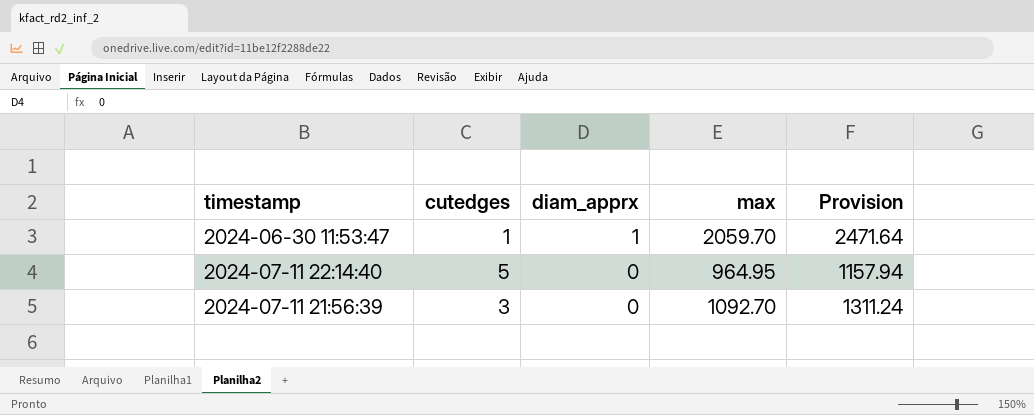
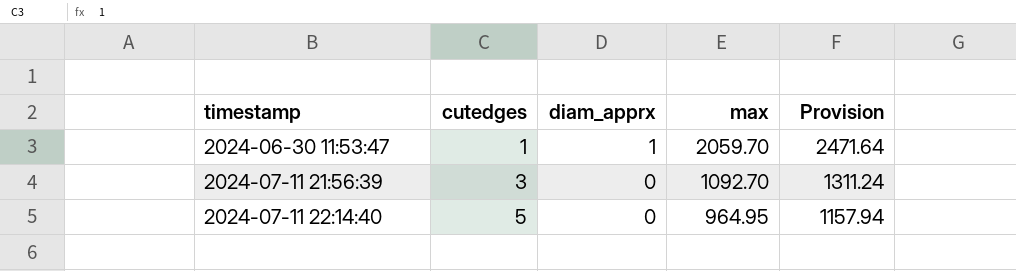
row order: diam_apprx descending -> timestamp ascending

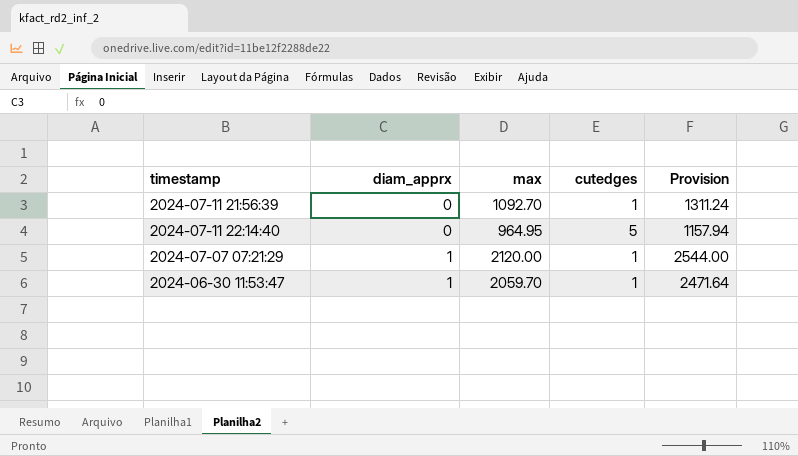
row order: timestamp ascending -> diam_apprx ascending
column cutedges | position: 2 -> 4
2024-07-11 21:56:39 | cutedges: 3 -> 1
row 2024-07-07 07:21:29: none -> 1 | 2120.00 | 1 | 2544.00

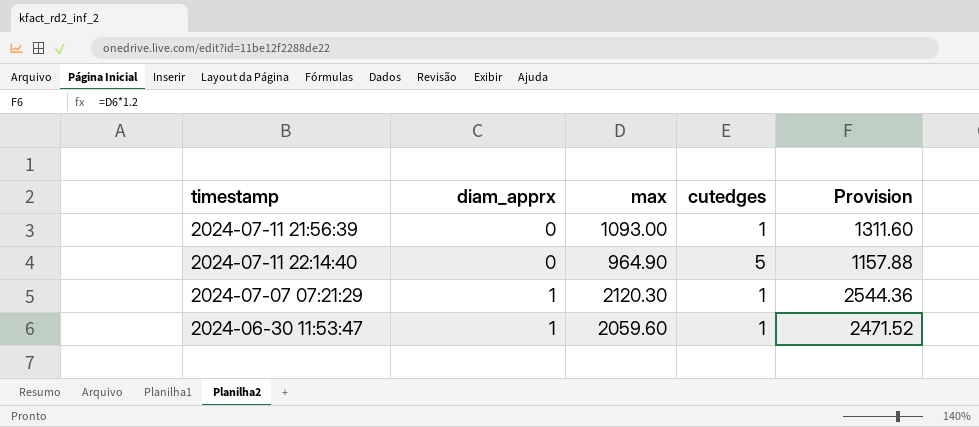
2024-07-11 21:56:39 | max: 1092.70 -> 1093.00
2024-07-11 21:56:39 | Provision: 1311.24 -> 1311.60
2024-07-11 22:14:40 | max: 964.95 -> 964.90
2024-07-11 22:14:40 | Provision: 1157.94 -> 1157.88
2024-07-07 07:21:29 | max: 2120.00 -> 2120.30
2024-07-07 07:21:29 | Provision: 2544.00 -> 2544.36
2024-06-30 11:53:47 | max: 2059.70 -> 2059.60
2024-06-30 11:53:47 | Provision: 2471.64 -> 2471.52

